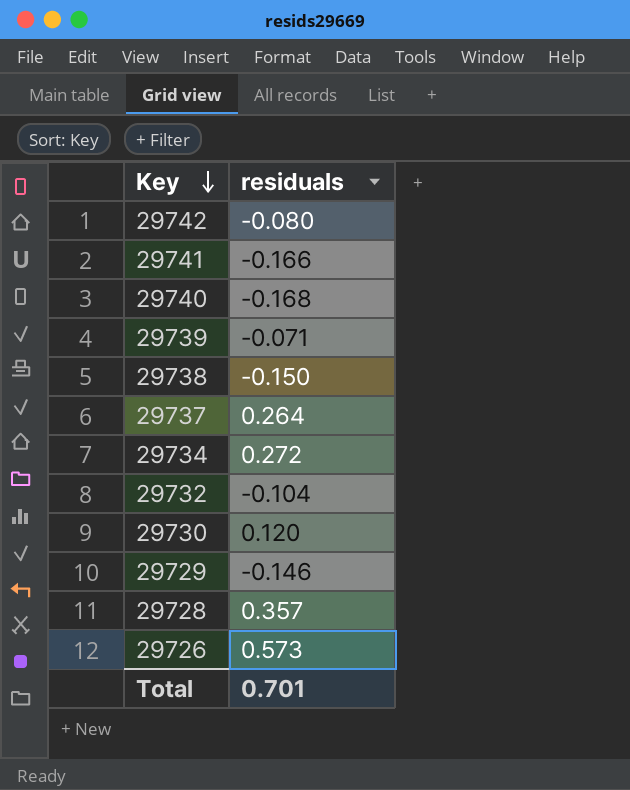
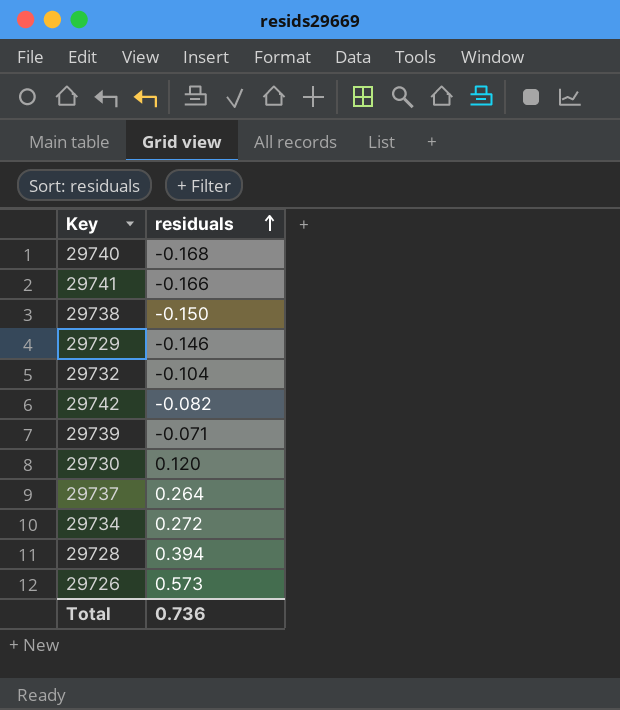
row order: Key descending -> residuals ascending
29742 | residuals: -0.080 -> -0.082
29728 | residuals: 0.357 -> 0.394
Total | residuals: 0.701 -> 0.736

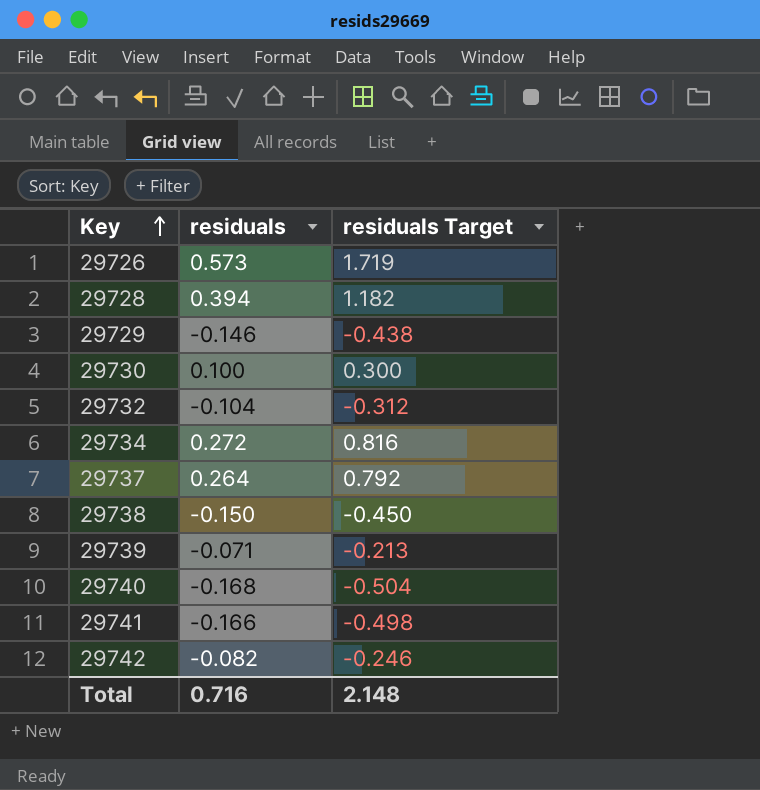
row order: residuals ascending -> Key ascending
column residuals Target | formula: none -> [residuals] * 3
29730 | residuals: 0.120 -> 0.100
Total | residuals: 0.736 -> 0.716

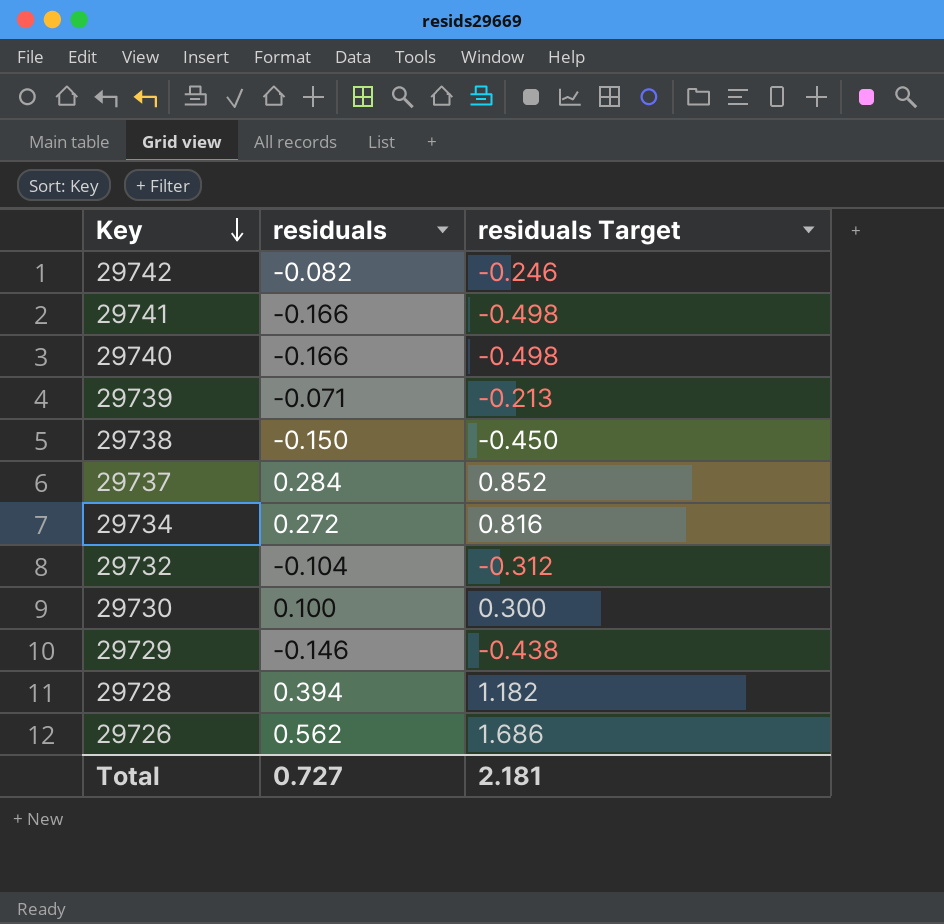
row order: Key ascending -> Key descending
29740 | residuals: -0.168 -> -0.166
29740 | residuals Target: -0.504 -> -0.498
29737 | residuals: 0.264 -> 0.284
29737 | residuals Target: 0.792 -> 0.852
29726 | residuals: 0.573 -> 0.562
29726 | residuals Target: 1.719 -> 1.686
Total | residuals: 0.716 -> 0.727
Total | residuals Target: 2.148 -> 2.181

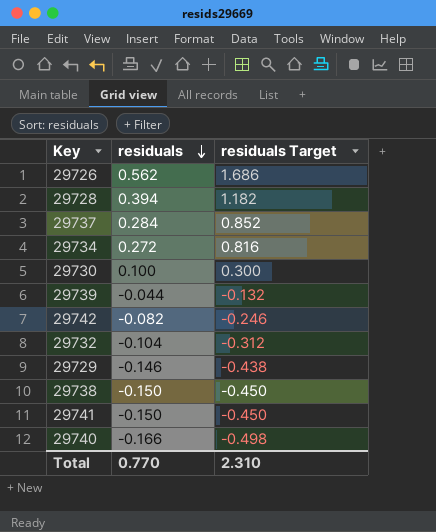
row order: Key descending -> residuals descending
29739 | residuals: -0.071 -> -0.044
29739 | residuals Target: -0.213 -> -0.132
29741 | residuals: -0.166 -> -0.150
29741 | residuals Target: -0.498 -> -0.450
Total | residuals: 0.727 -> 0.770
Total | residuals Target: 2.181 -> 2.310

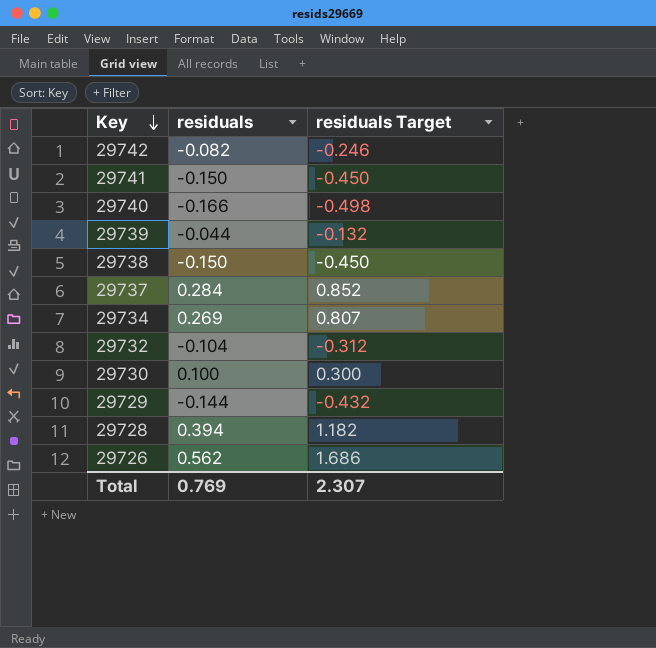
row order: residuals descending -> Key descending
29734 | residuals: 0.272 -> 0.269
29734 | residuals Target: 0.816 -> 0.807
29729 | residuals: -0.146 -> -0.144
29729 | residuals Target: -0.438 -> -0.432
Total | residuals: 0.770 -> 0.769
Total | residuals Target: 2.310 -> 2.307

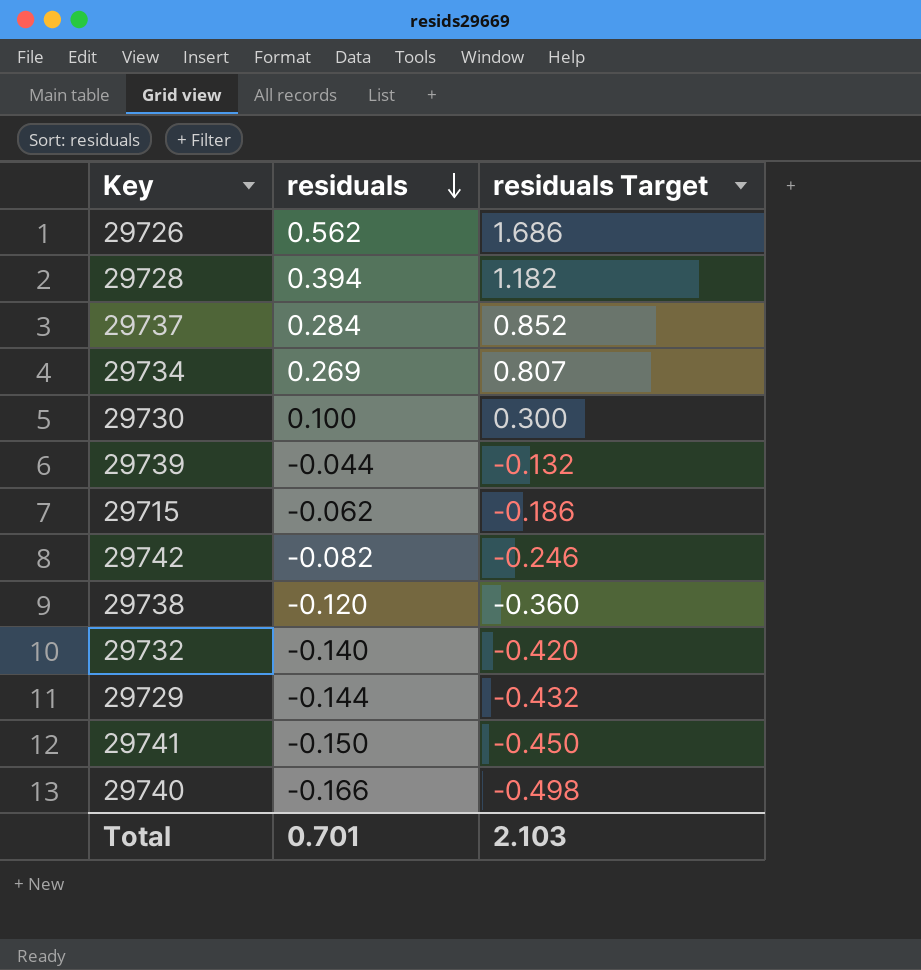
row order: Key descending -> residuals descending
row 29715: none -> -0.062 | -0.186
29738 | residuals: -0.150 -> -0.120
29738 | residuals Target: -0.450 -> -0.360
29732 | residuals: -0.104 -> -0.140
29732 | residuals Target: -0.312 -> -0.420
Total | residuals: 0.769 -> 0.701
Total | residuals Target: 2.307 -> 2.103

